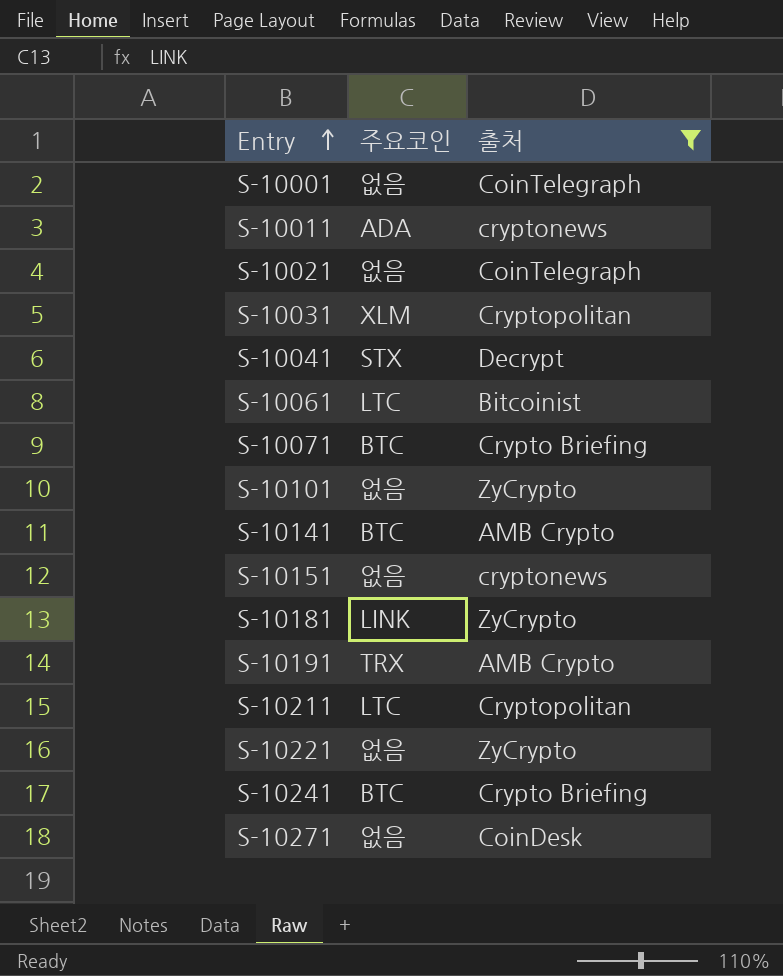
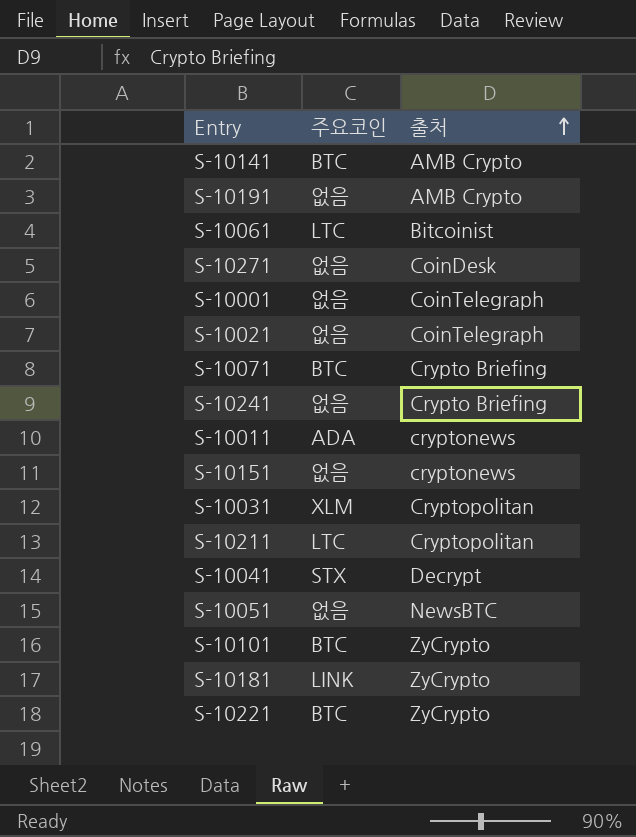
filter: 출처 != NewsBTC -> none
row order: Entry ascending -> 출처 ascending
S-10191 | 주요코인: TRX -> 없음
S-10241 | 주요코인: BTC -> 없음
S-10101 | 주요코인: 없음 -> BTC
S-10221 | 주요코인: 없음 -> BTC

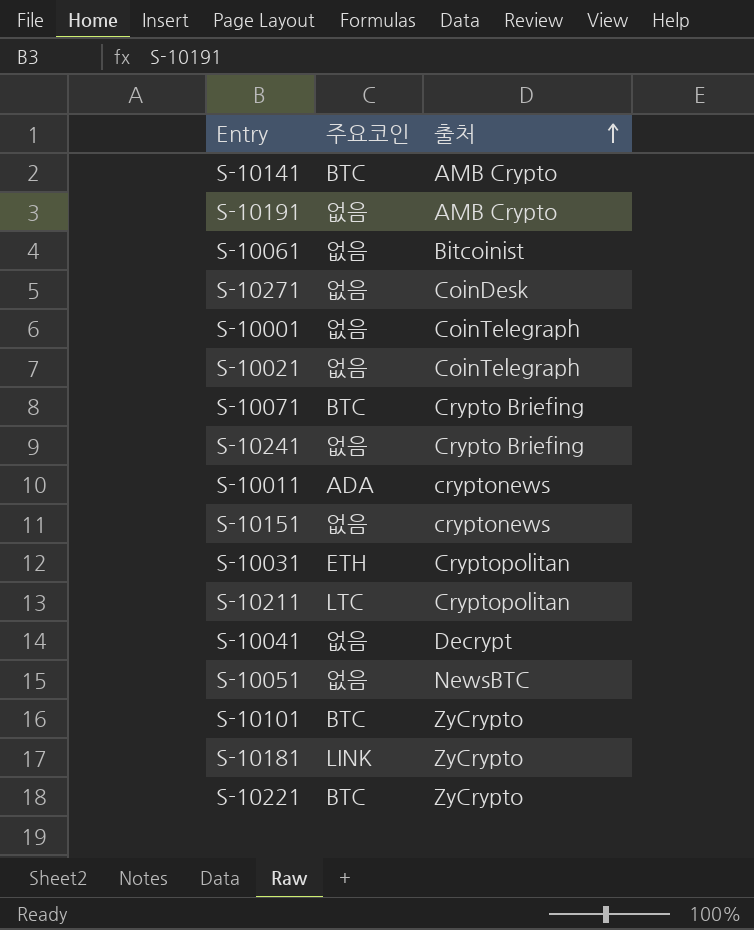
S-10061 | 주요코인: LTC -> 없음
S-10031 | 주요코인: XLM -> ETH
S-10041 | 주요코인: STX -> 없음

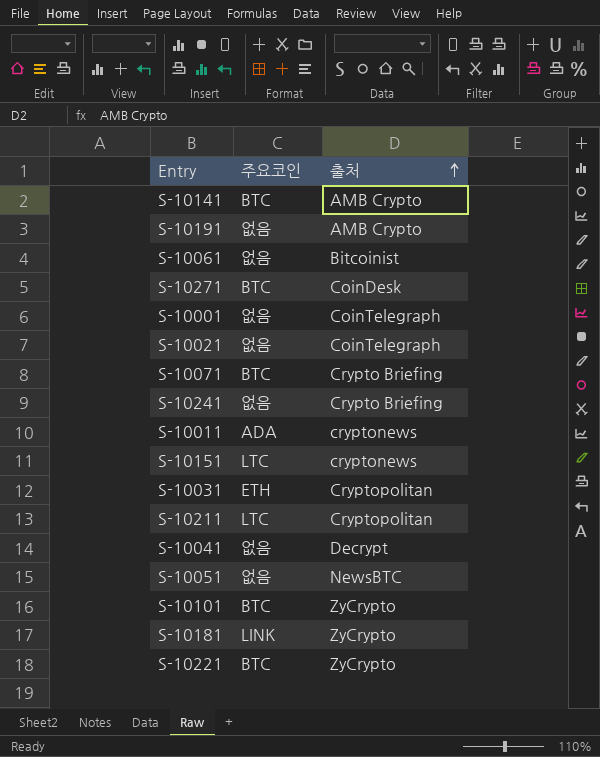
S-10271 | 주요코인: 없음 -> BTC
S-10151 | 주요코인: 없음 -> LTC

